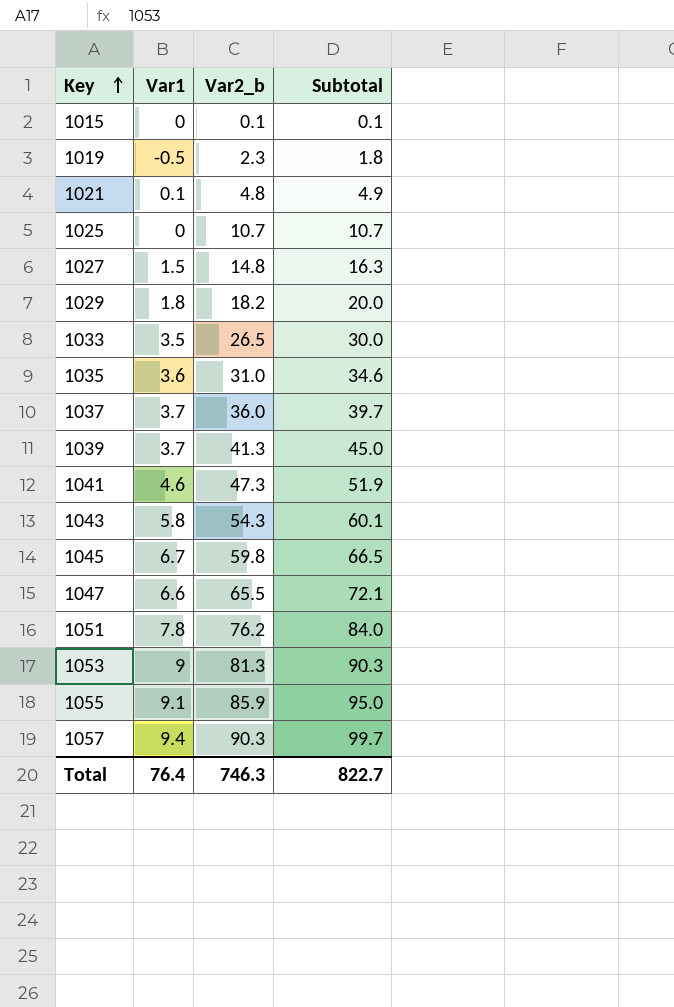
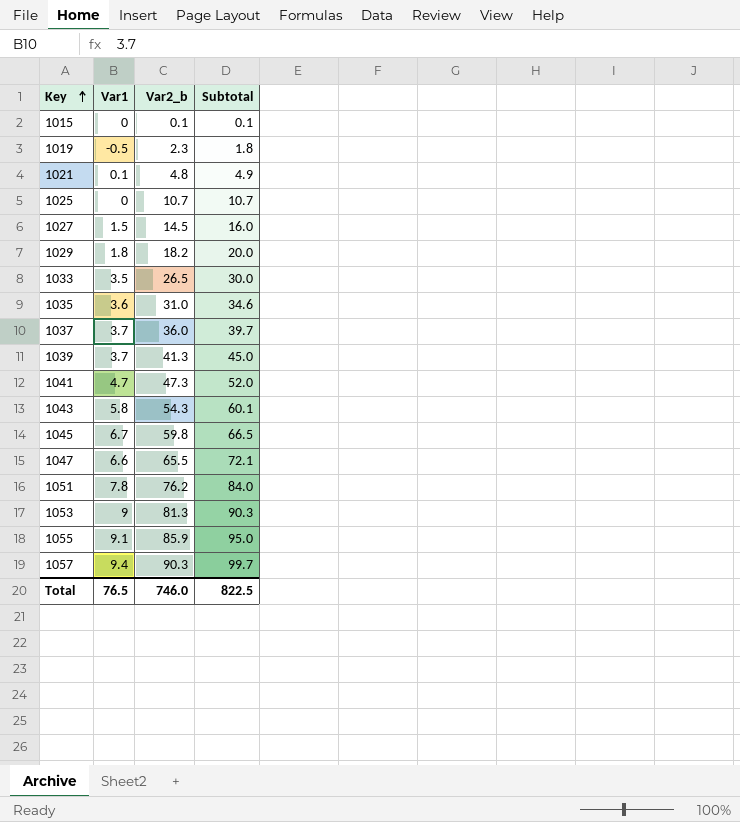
1027 | Var2_b: 14.8 -> 14.5
1027 | Subtotal: 16.3 -> 16.0
1041 | Var1: 4.6 -> 4.7
1041 | Subtotal: 51.9 -> 52.0
Total | Var1: 76.4 -> 76.5
Total | Var2_b: 746.3 -> 746.0
Total | Subtotal: 822.7 -> 822.5

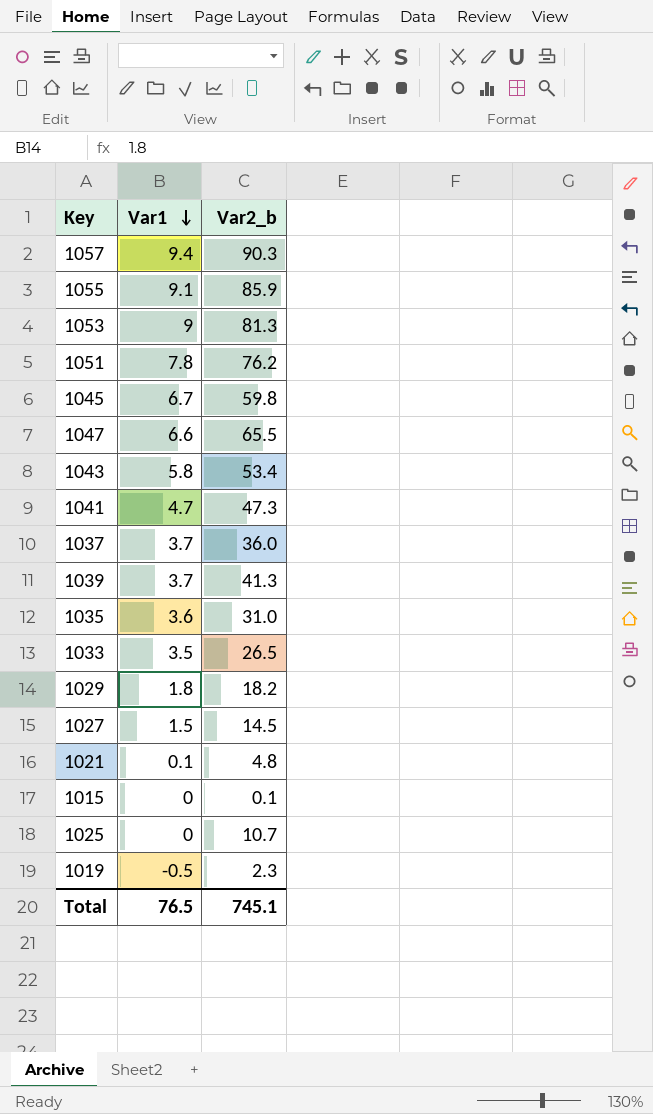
row order: Key ascending -> Var1 descending
column Subtotal | formula: [Var1] + [Var2_b] -> none
1043 | Var2_b: 54.3 -> 53.4
Total | Var2_b: 746.0 -> 745.1

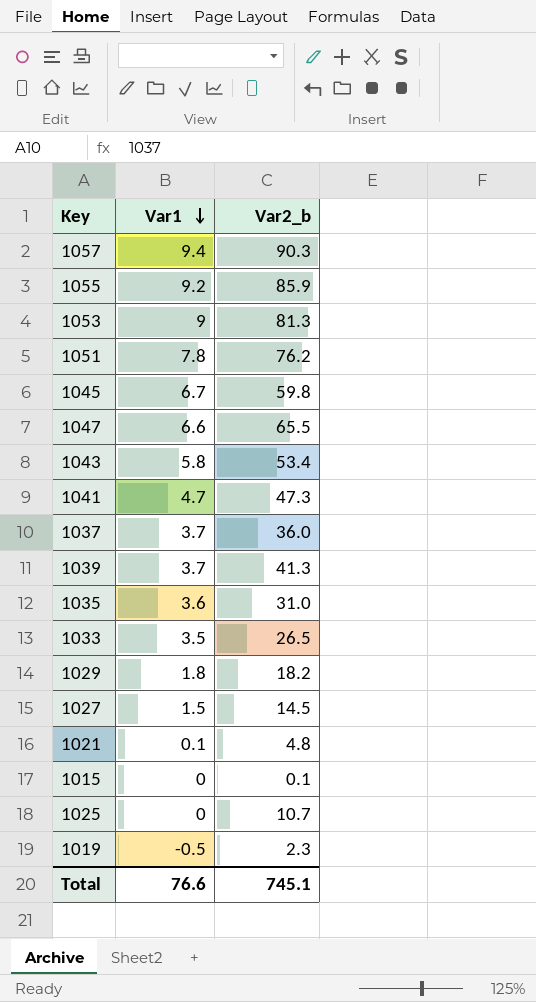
1055 | Var1: 9.1 -> 9.2
Total | Var1: 76.5 -> 76.6

